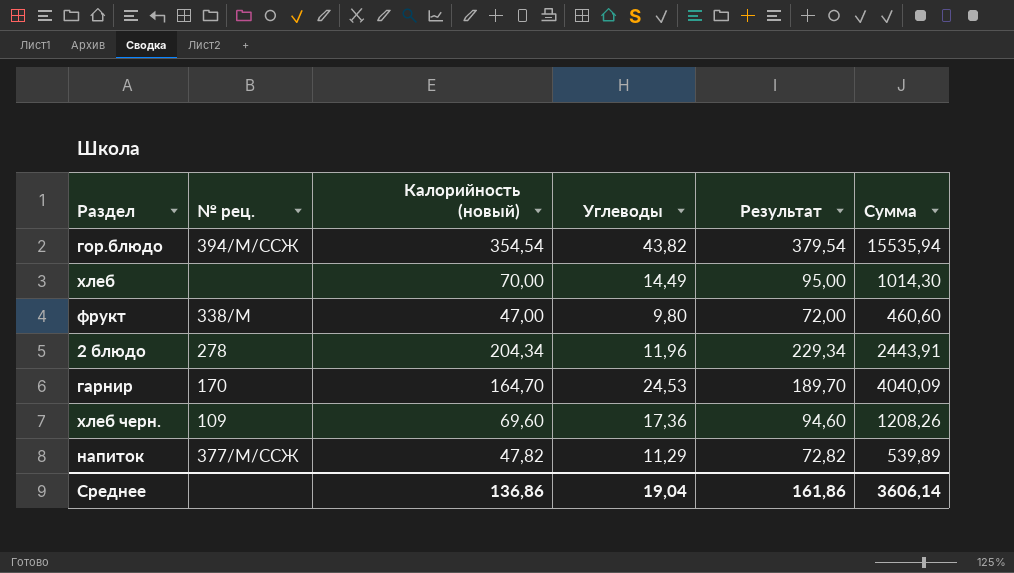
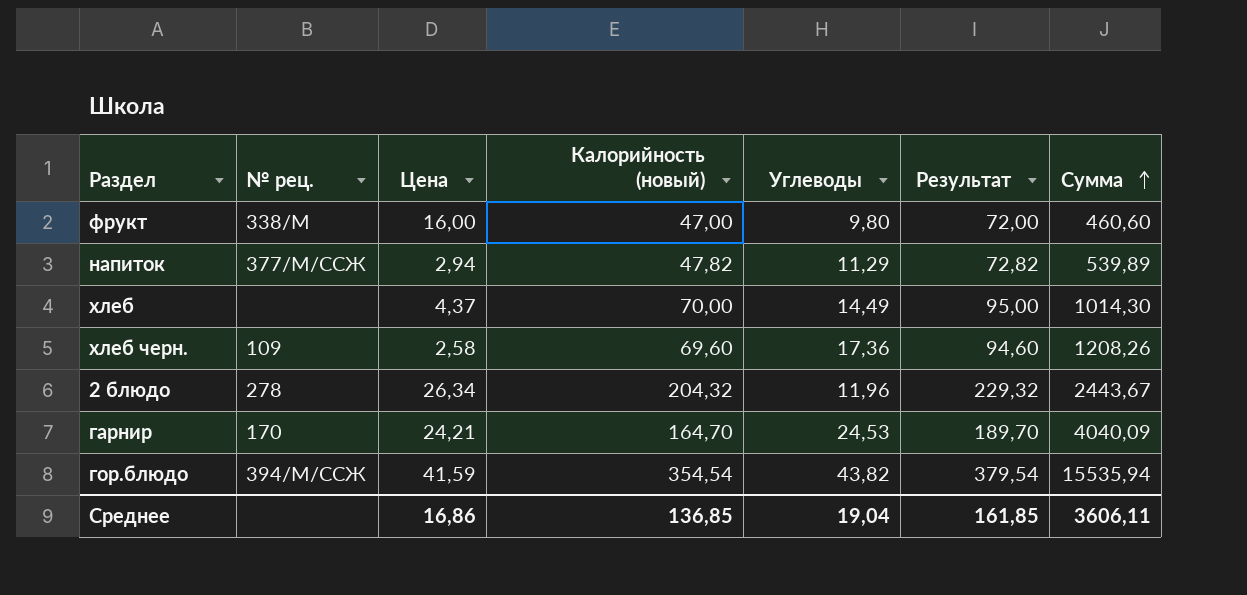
row order: none -> Сумма ascending
column Цена | position: none -> 3
2 блюдо | Калорийность (новый): 204,34 -> 204,32
2 блюдо | Результат: 229,34 -> 229,32
2 блюдо | Сумма: 2443,91 -> 2443,67
Среднее | Калорийность (новый): 136,86 -> 136,85
Среднее | Результат: 161,86 -> 161,85
Среднее | Сумма: 3606,14 -> 3606,11

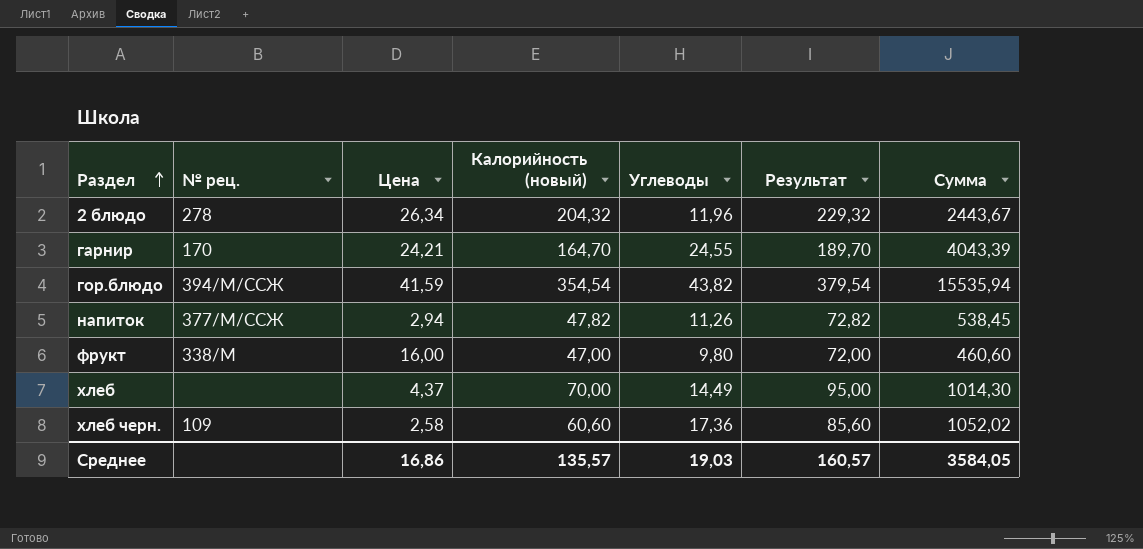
row order: Сумма ascending -> Раздел ascending
гарнир | Углеводы: 24,53 -> 24,55
гарнир | Сумма: 4040,09 -> 4043,39
напиток | Углеводы: 11,29 -> 11,26
напиток | Сумма: 539,89 -> 538,45
хлеб черн. | Калорийность (новый): 69,60 -> 60,60
хлеб черн. | Результат: 94,60 -> 85,60
хлеб черн. | Сумма: 1208,26 -> 1052,02
Среднее | Калорийность (новый): 136,85 -> 135,57
Среднее | Углеводы: 19,04 -> 19,03
Среднее | Результат: 161,85 -> 160,57
Среднее | Сумма: 3606,11 -> 3584,05

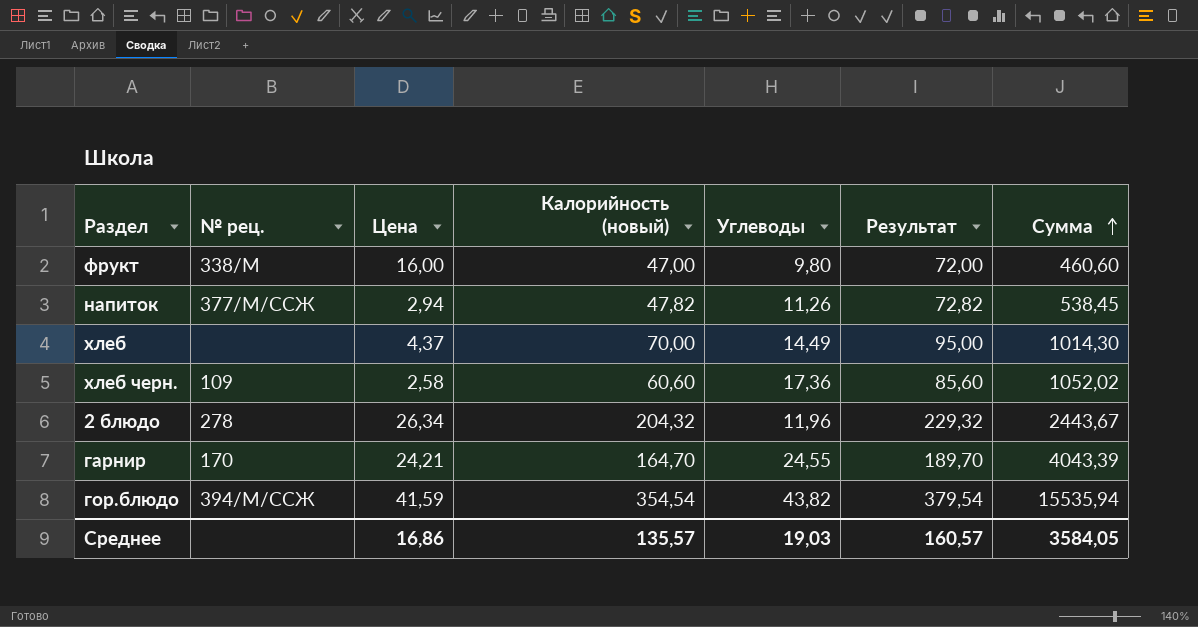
row order: Раздел ascending -> Сумма ascending

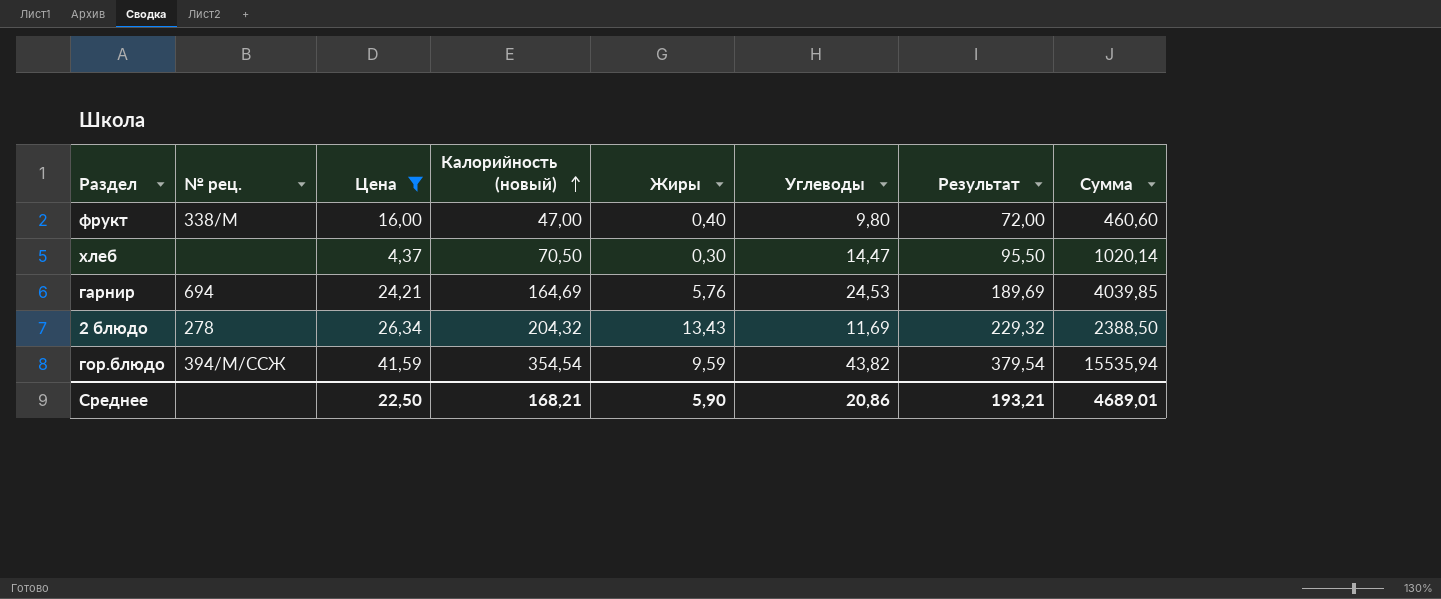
filter: none -> Цена >= 4,37
row order: Сумма ascending -> Калорийность (новый) ascending
column Жиры | position: none -> 5
хлеб | Калорийность (новый): 70,00 -> 70,50
хлеб | Углеводы: 14,49 -> 14,47
хлеб | Результат: 95,00 -> 95,50
хлеб | Сумма: 1014,30 -> 1020,14
гарнир | № рец.: 170 -> 694
гарнир | Калорийность (новый): 164,70 -> 164,69
гарнир | Углеводы: 24,55 -> 24,53
гарнир | Результат: 189,70 -> 189,69
гарнир | Сумма: 4043,39 -> 4039,85
2 блюдо | Углеводы: 11,96 -> 11,69
2 блюдо | Сумма: 2443,67 -> 2388,50
Среднее | Цена: 16,86 -> 22,50
Среднее | Калорийность (новый): 135,57 -> 168,21
Среднее | Углеводы: 19,03 -> 20,86
Среднее | Результат: 160,57 -> 193,21
Среднее | Сумма: 3584,05 -> 4689,01

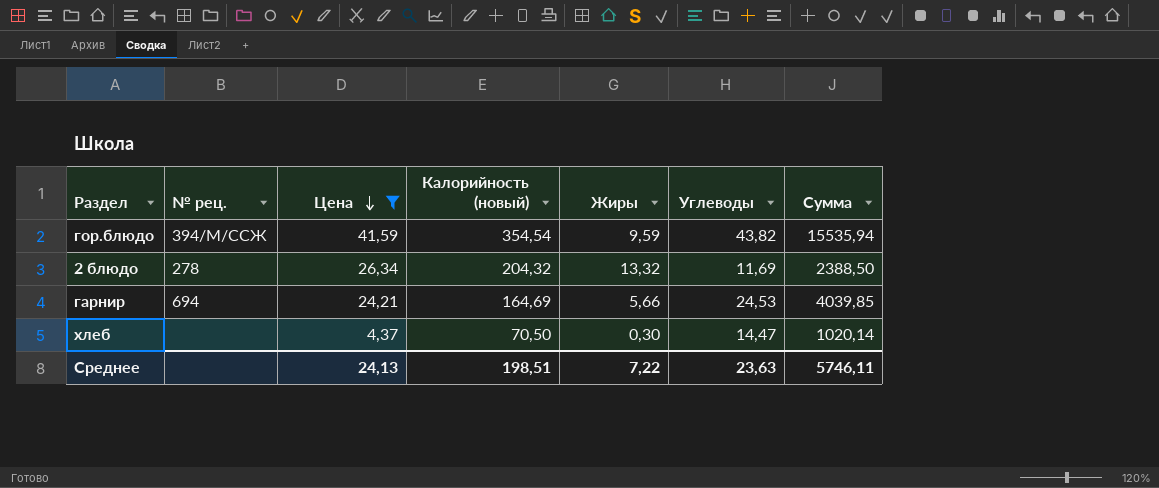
row order: Калорийность (новый) ascending -> Цена descending
column Результат | formula: [Калорийность (новый)] + 25 -> none
row фрукт: 338/М | 16,00 | 47,00 | 0,40 | 9,80 | 72,00 | 460,60 -> none
2 блюдо | Жиры: 13,43 -> 13,32
гарнир | Жиры: 5,76 -> 5,66
Среднее | Цена: 22,50 -> 24,13
Среднее | Калорийность (новый): 168,21 -> 198,51
Среднее | Жиры: 5,90 -> 7,22
Среднее | Углеводы: 20,86 -> 23,63
Среднее | Сумма: 4689,01 -> 5746,11

